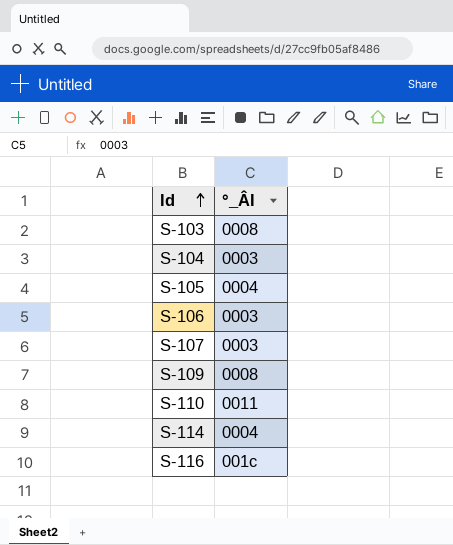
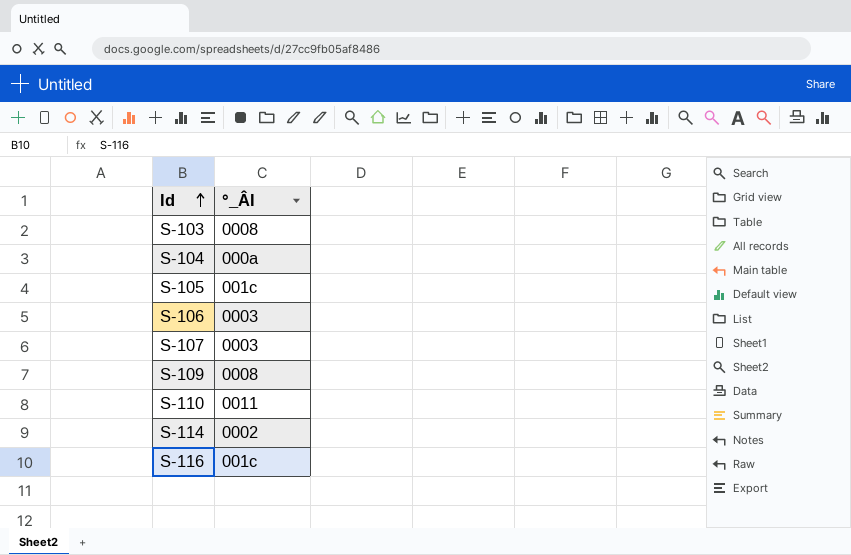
S-104 | °_ÂI: 0003 -> 000a
S-105 | °_ÂI: 0004 -> 001c
S-114 | °_ÂI: 0004 -> 0002

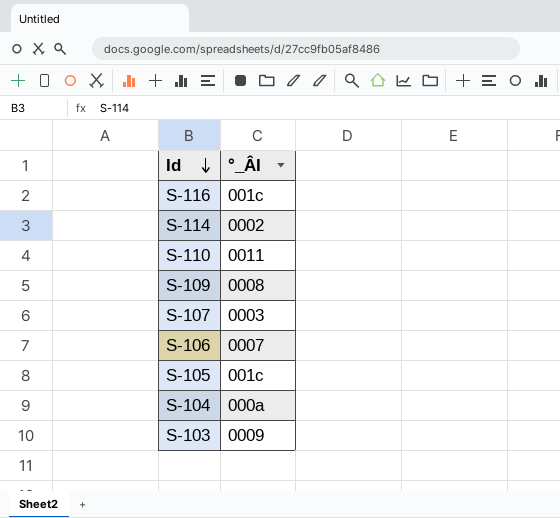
row order: Id ascending -> Id descending
S-106 | °_ÂI: 0003 -> 0007
S-103 | °_ÂI: 0008 -> 0009

